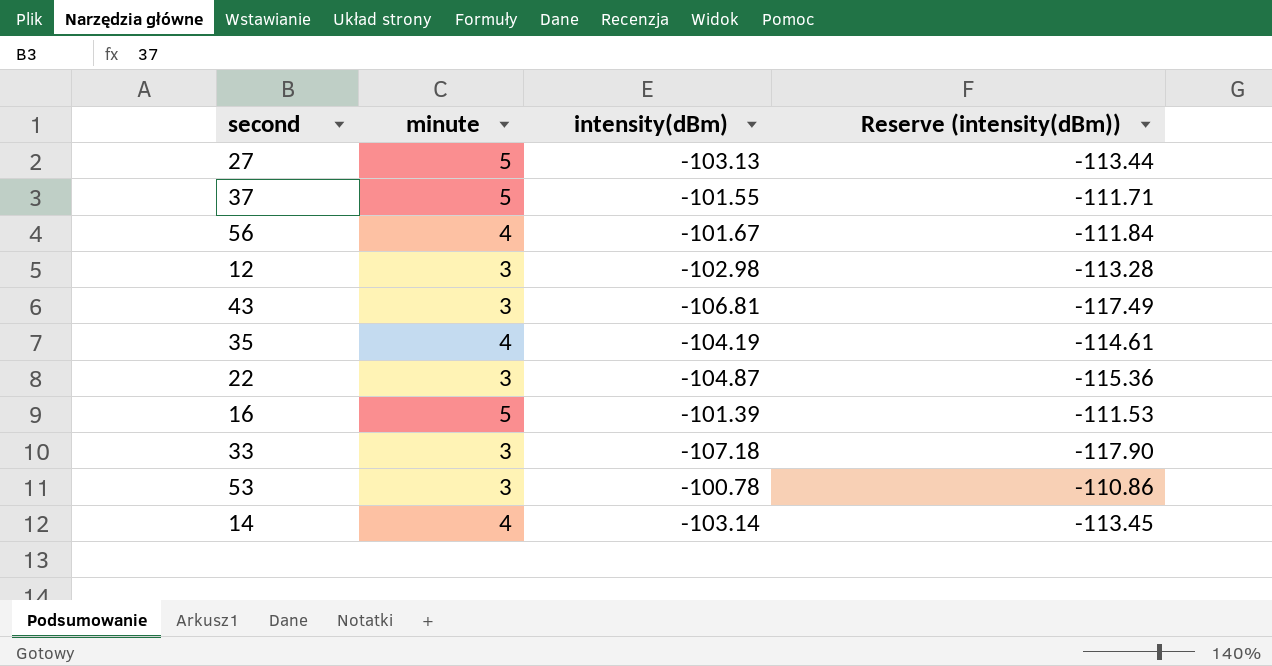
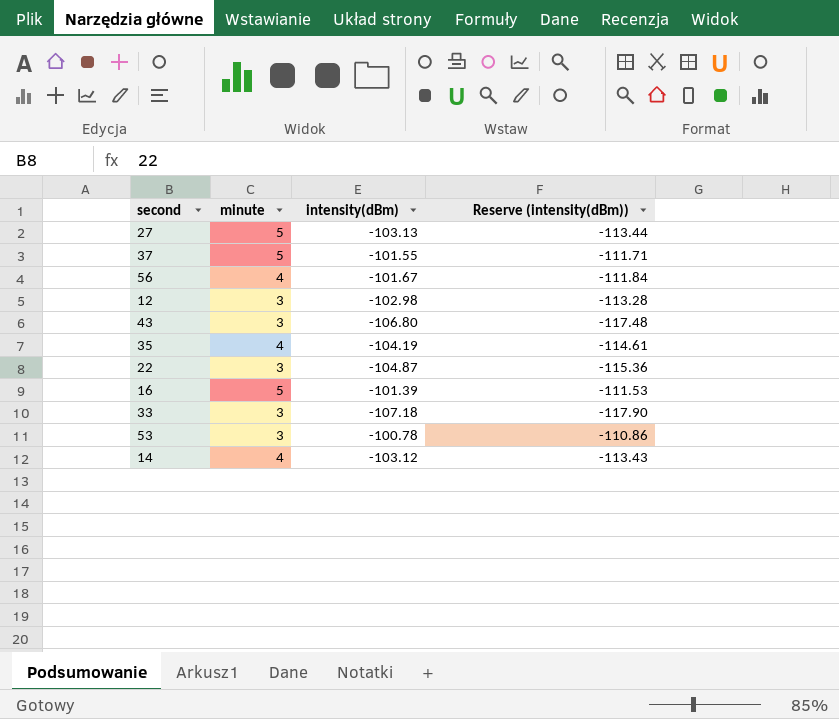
43 | intensity(dBm): -106.81 -> -106.80
43 | Reserve (intensity(dBm)): -117.49 -> -117.48
14 | intensity(dBm): -103.14 -> -103.12
14 | Reserve (intensity(dBm)): -113.45 -> -113.43

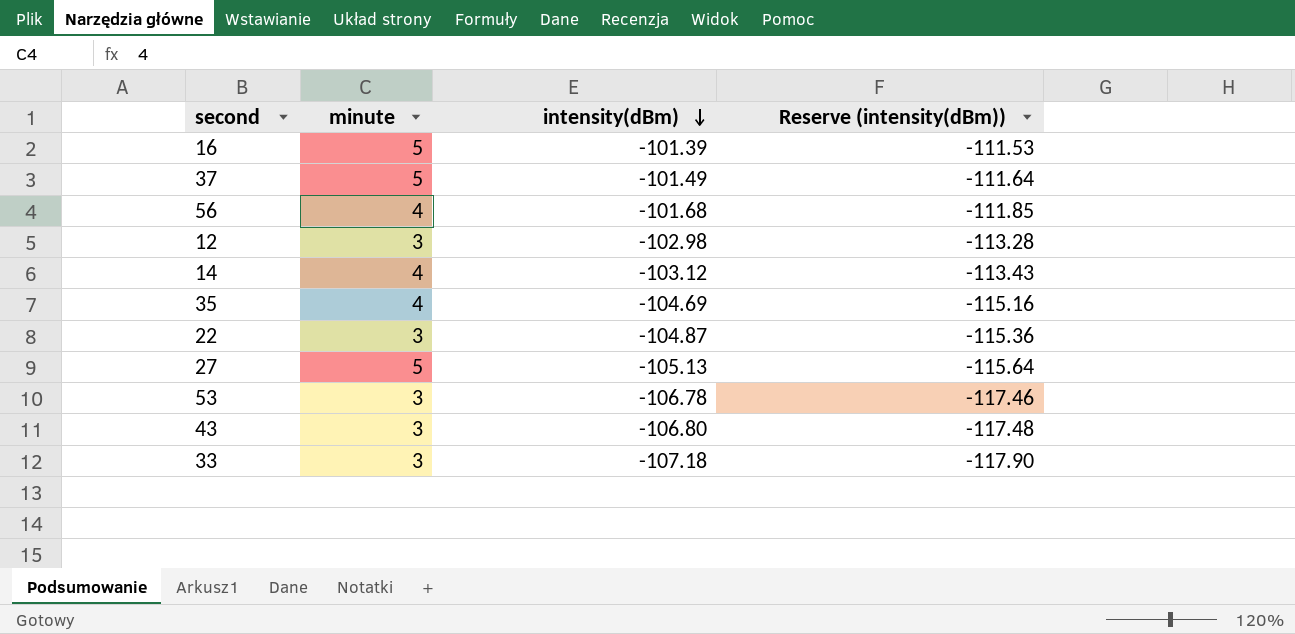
row order: none -> intensity(dBm) descending
37 | intensity(dBm): -101.55 -> -101.49
37 | Reserve (intensity(dBm)): -111.71 -> -111.64
56 | intensity(dBm): -101.67 -> -101.68
56 | Reserve (intensity(dBm)): -111.84 -> -111.85
35 | intensity(dBm): -104.19 -> -104.69
35 | Reserve (intensity(dBm)): -114.61 -> -115.16
27 | intensity(dBm): -103.13 -> -105.13
27 | Reserve (intensity(dBm)): -113.44 -> -115.64
53 | intensity(dBm): -100.78 -> -106.78
53 | Reserve (intensity(dBm)): -110.86 -> -117.46

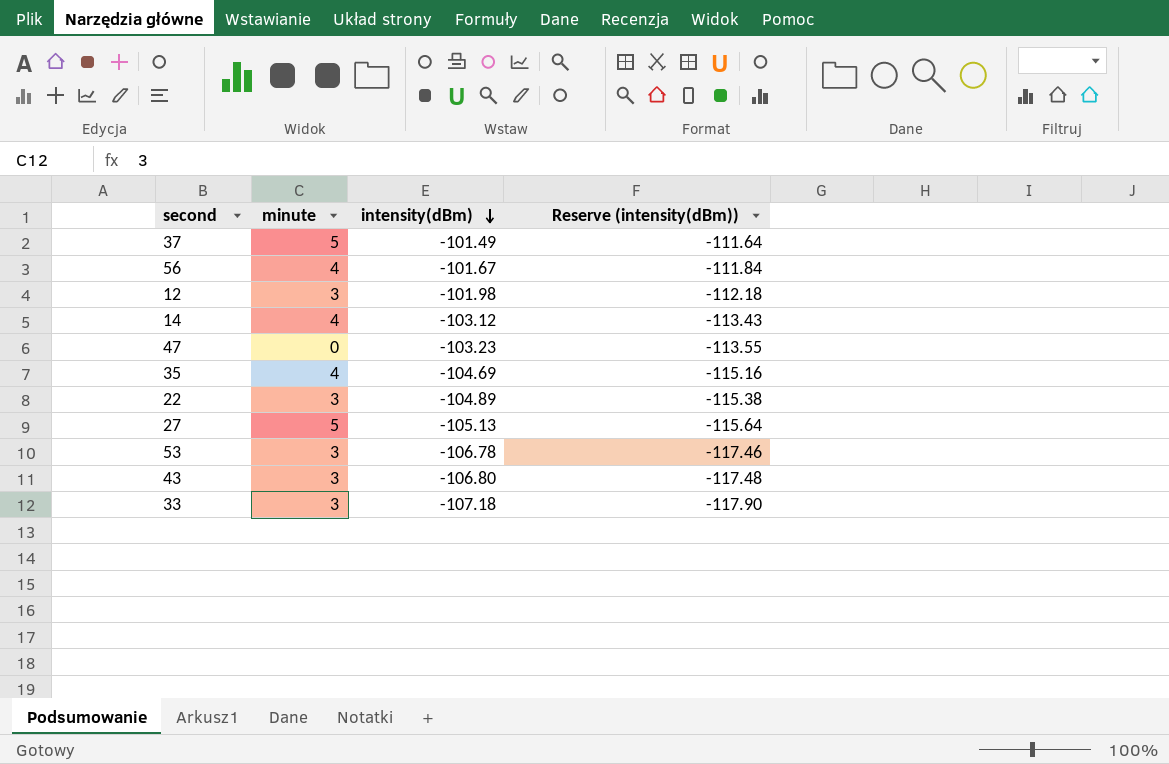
row 16: 5 | -101.39 | -111.53 -> none
56 | intensity(dBm): -101.68 -> -101.67
56 | Reserve (intensity(dBm)): -111.85 -> -111.84
12 | intensity(dBm): -102.98 -> -101.98
12 | Reserve (intensity(dBm)): -113.28 -> -112.18
row 47: none -> 0 | -103.23 | -113.55
22 | intensity(dBm): -104.87 -> -104.89
22 | Reserve (intensity(dBm)): -115.36 -> -115.38

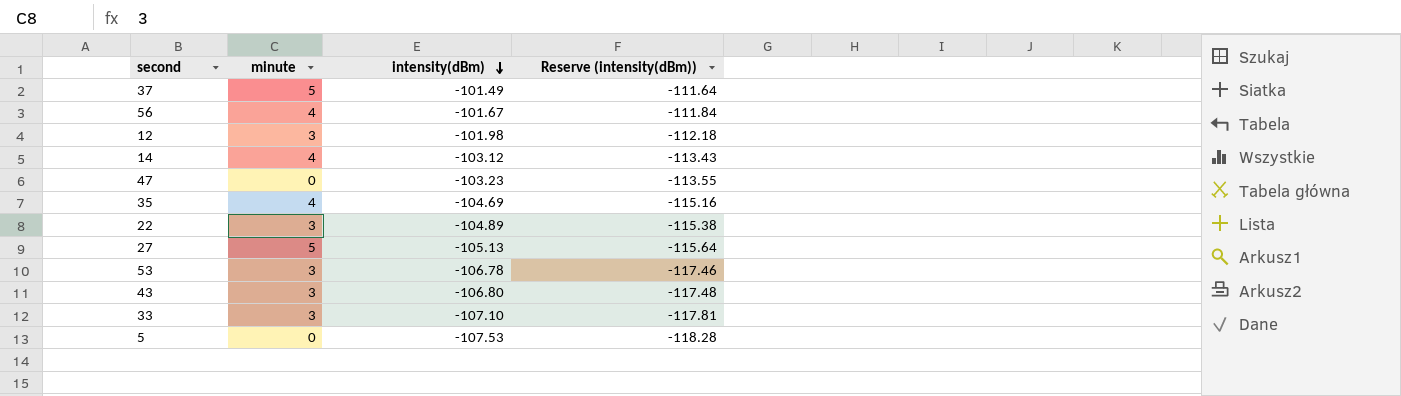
33 | intensity(dBm): -107.18 -> -107.10
33 | Reserve (intensity(dBm)): -117.90 -> -117.81
row 5: none -> 0 | -107.53 | -118.28

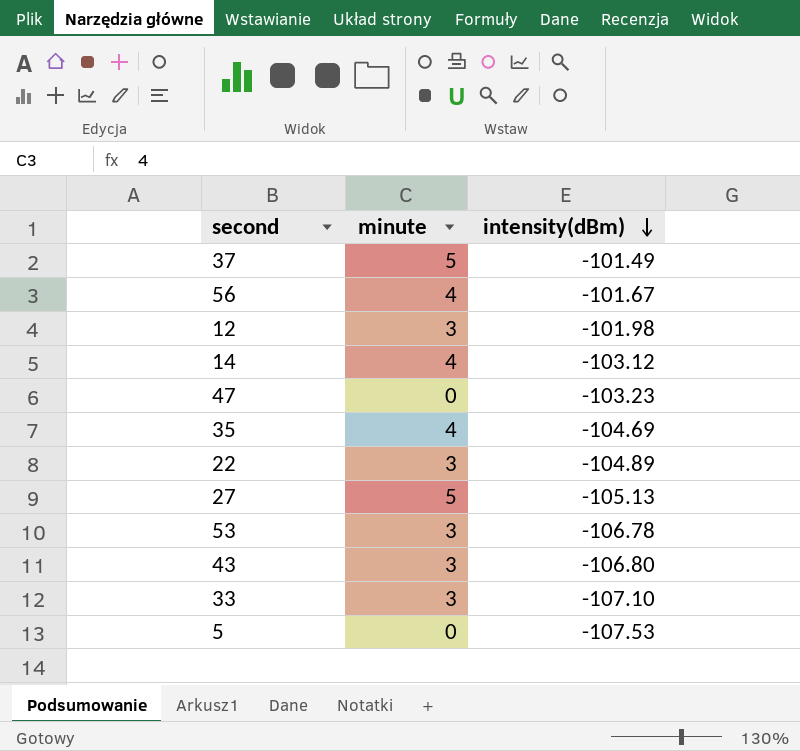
column Reserve (intensity(dBm)) | formula: [intensity(dBm)] * 1.1 -> none

